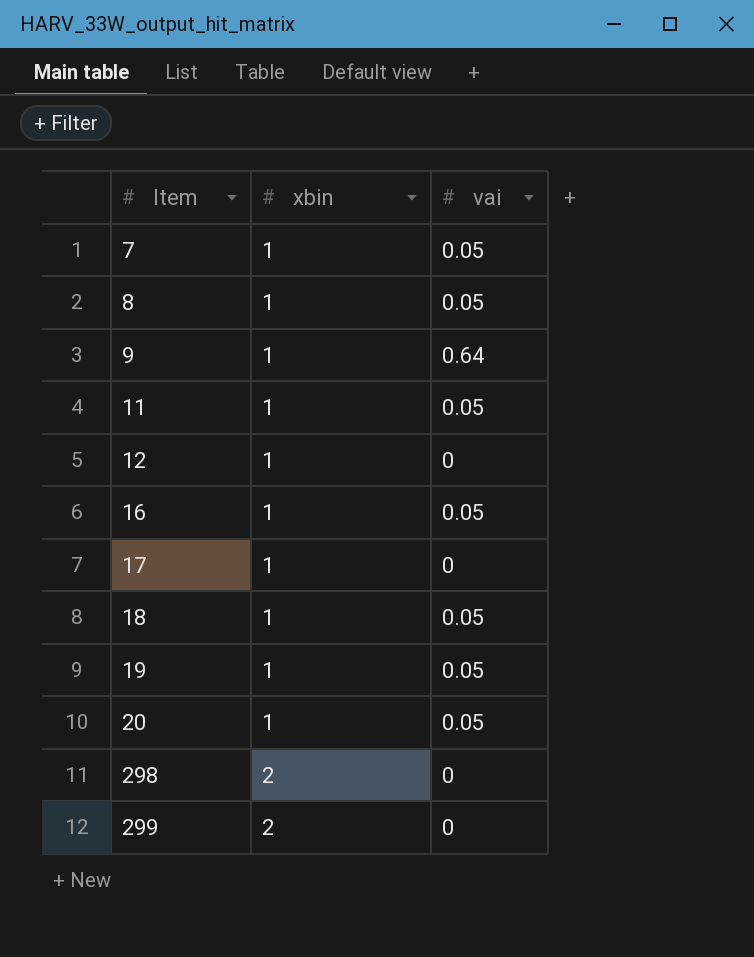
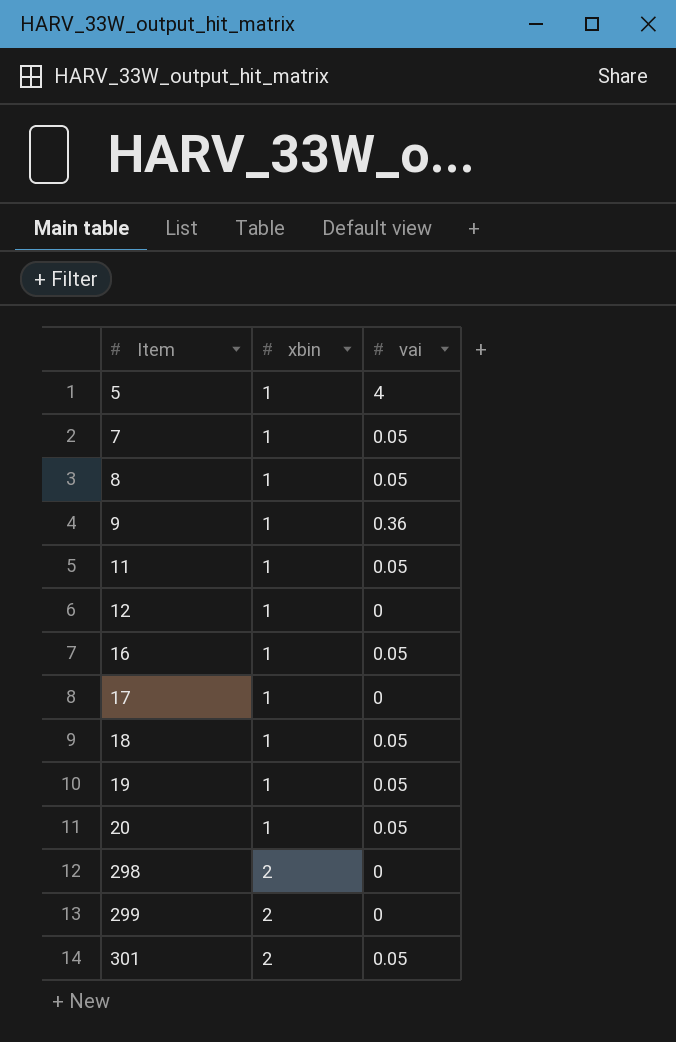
row 5: none -> 1 | 4
9 | vai: 0.64 -> 0.36
row 301: none -> 2 | 0.05

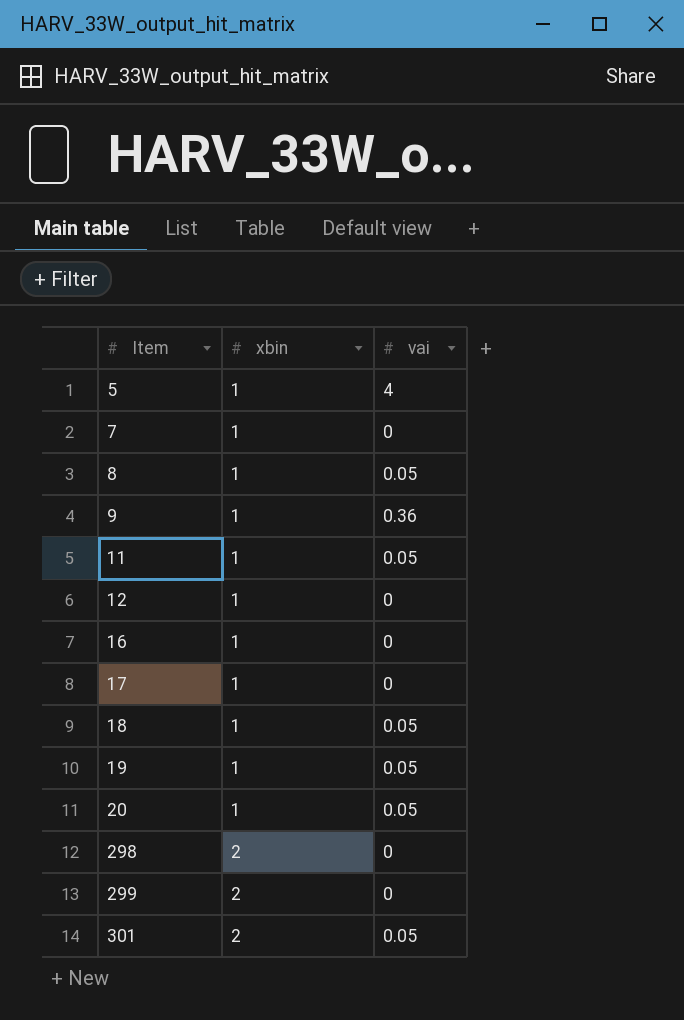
7 | vai: 0.05 -> 0
16 | vai: 0.05 -> 0

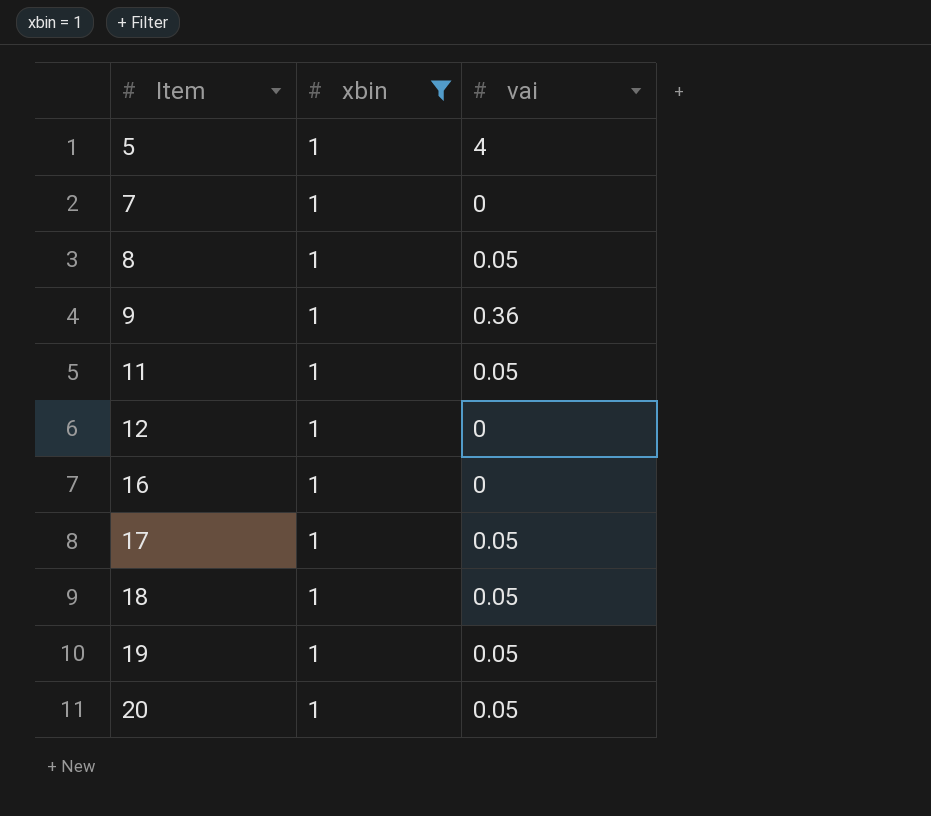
filter: none -> xbin = 1
17 | vai: 0 -> 0.05

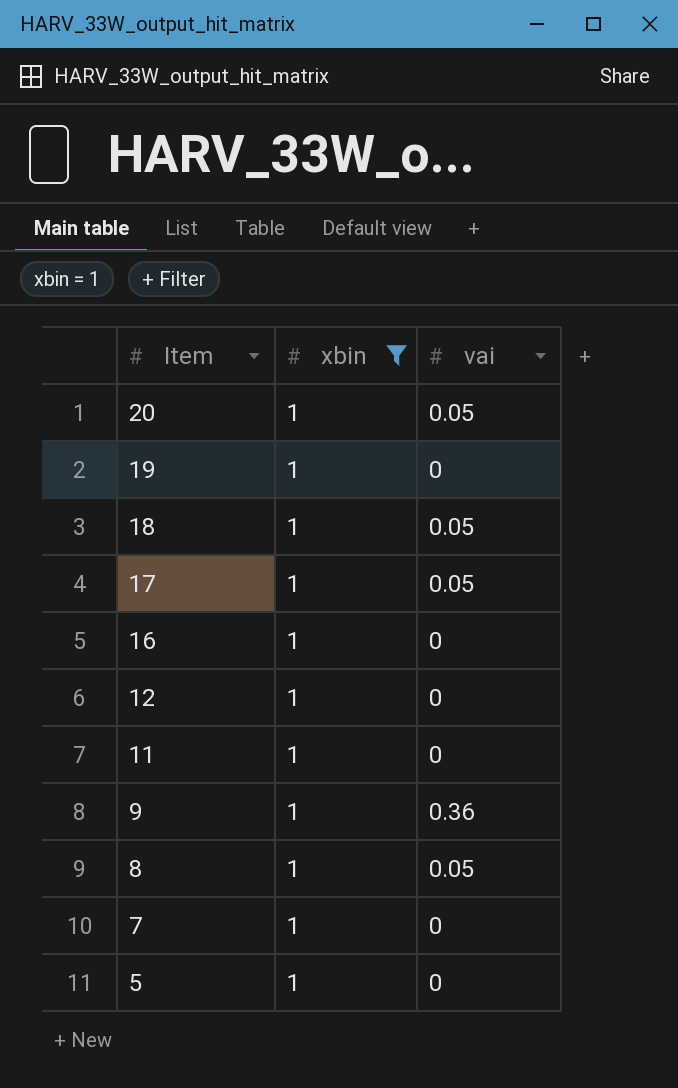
row order: Item ascending -> Item descending
19 | vai: 0.05 -> 0
11 | vai: 0.05 -> 0
5 | vai: 4 -> 0

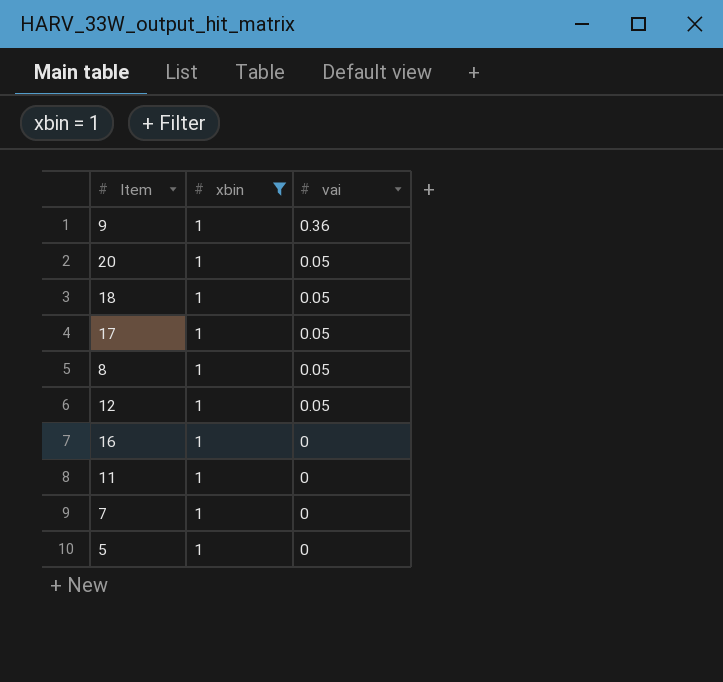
row order: Item descending -> vai descending
row 19: 1 | 0 -> none
12 | vai: 0 -> 0.05

